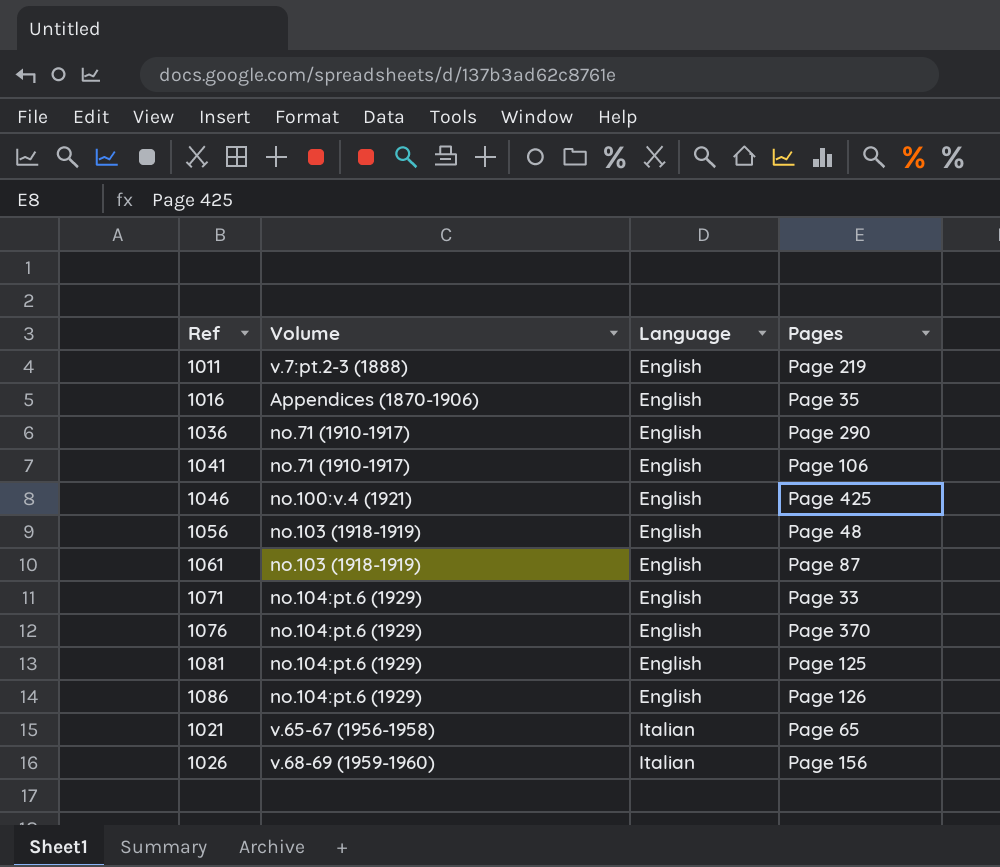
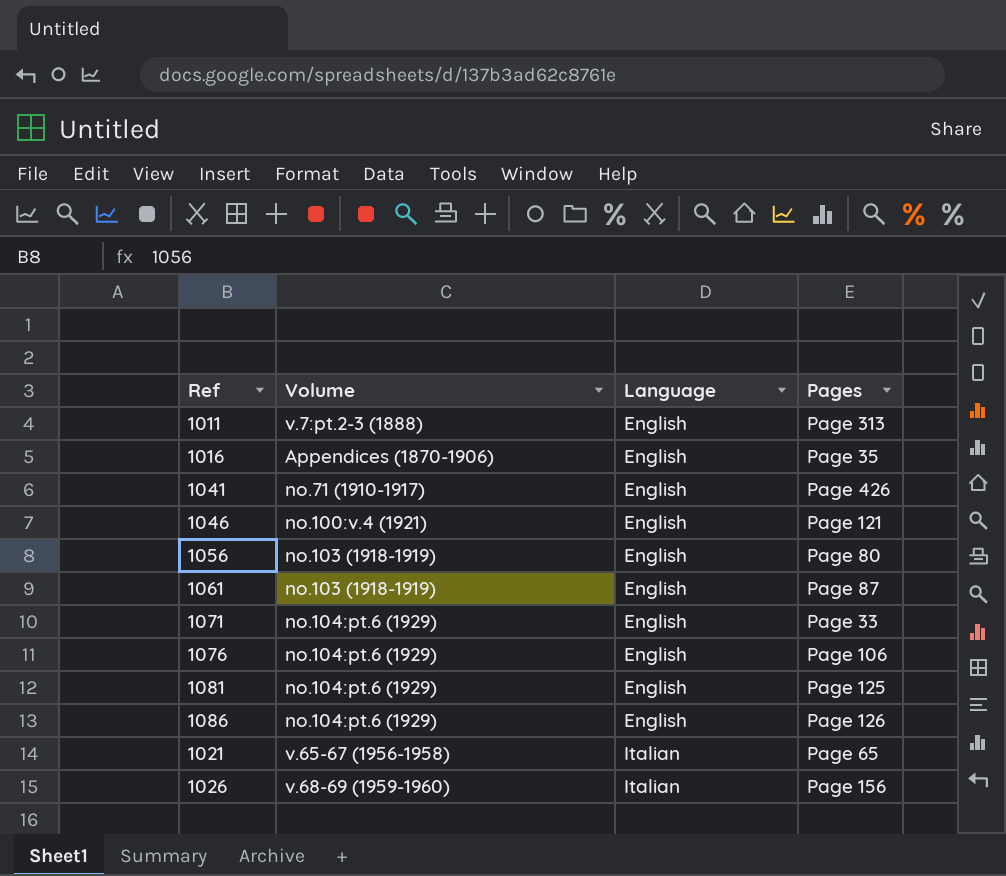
row 1036: no.71 (1910-1917) | English | Page 290 -> none
1011 | Pages: Page 219 -> Page 313
1041 | Pages: Page 106 -> Page 426
1046 | Pages: Page 425 -> Page 121
1056 | Pages: Page 48 -> Page 80
1076 | Pages: Page 370 -> Page 106

